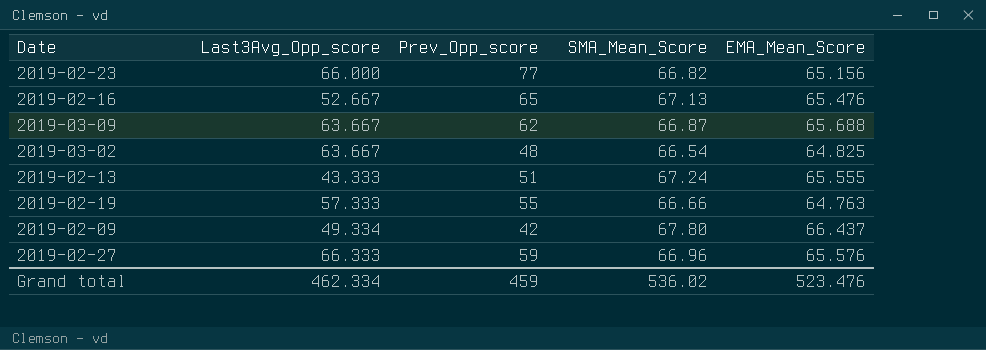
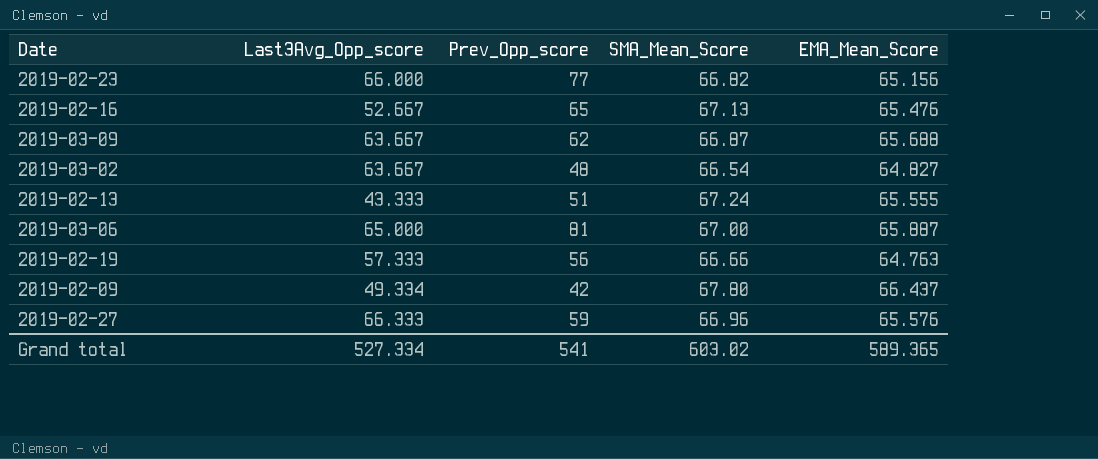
2019-03-02 | EMA_Mean_Score: 64.825 -> 64.827
row 2019-03-06: none -> 65.000 | 81 | 67.00 | 65.887
2019-02-19 | Prev_Opp_score: 55 -> 56
Grand total | Last3Avg_Opp_score: 462.334 -> 527.334
Grand total | Prev_Opp_score: 459 -> 541
Grand total | SMA_Mean_Score: 536.02 -> 603.02
Grand total | EMA_Mean_Score: 523.476 -> 589.365

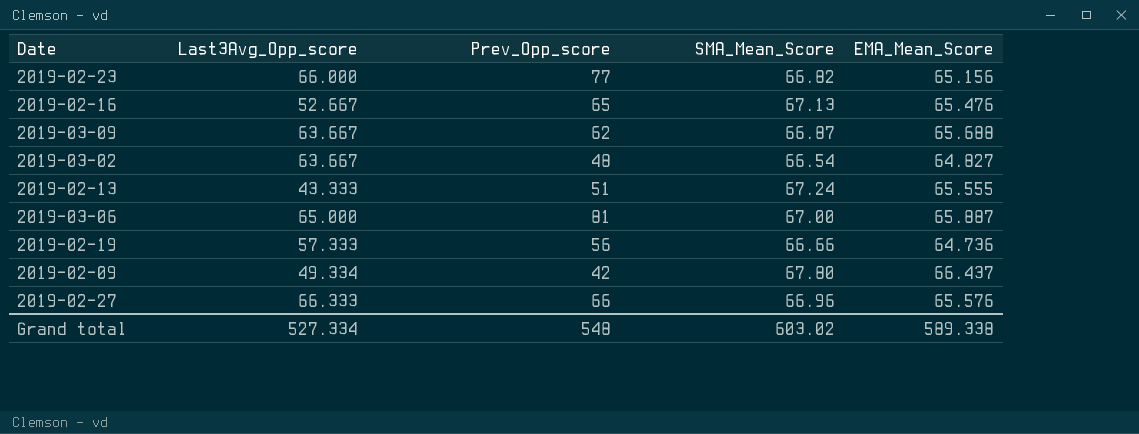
2019-02-19 | EMA_Mean_Score: 64.763 -> 64.736
2019-02-27 | Prev_Opp_score: 59 -> 66
Grand total | Prev_Opp_score: 541 -> 548
Grand total | EMA_Mean_Score: 589.365 -> 589.338

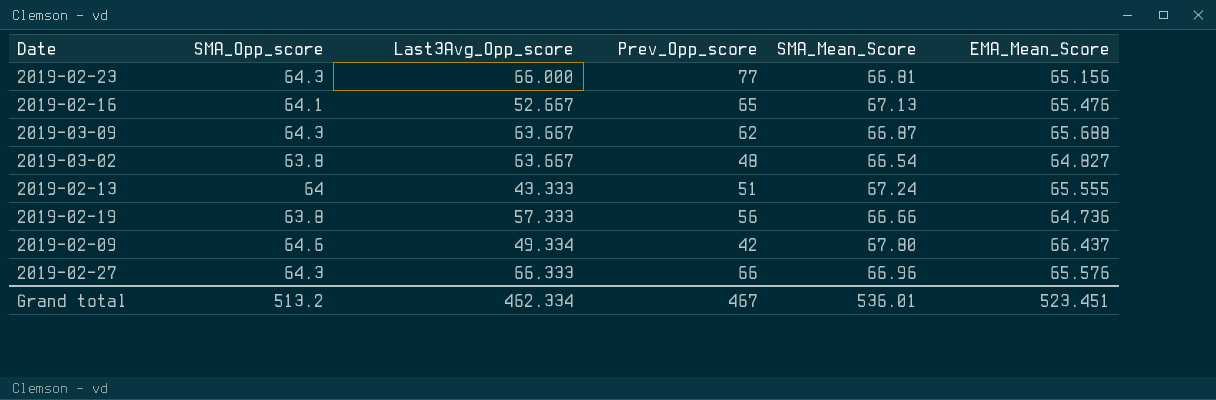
column SMA_Opp_score | position: none -> 2
row 2019-03-06: 65.000 | 81 | 67.00 | 65.887 -> none
2019-02-23 | SMA_Mean_Score: 66.82 -> 66.81
Grand total | Last3Avg_Opp_score: 527.334 -> 462.334
Grand total | Prev_Opp_score: 548 -> 467
Grand total | SMA_Mean_Score: 603.02 -> 536.01
Grand total | EMA_Mean_Score: 589.338 -> 523.451

